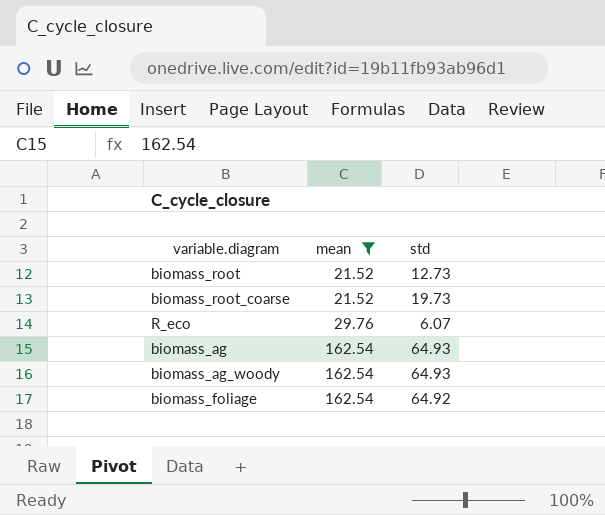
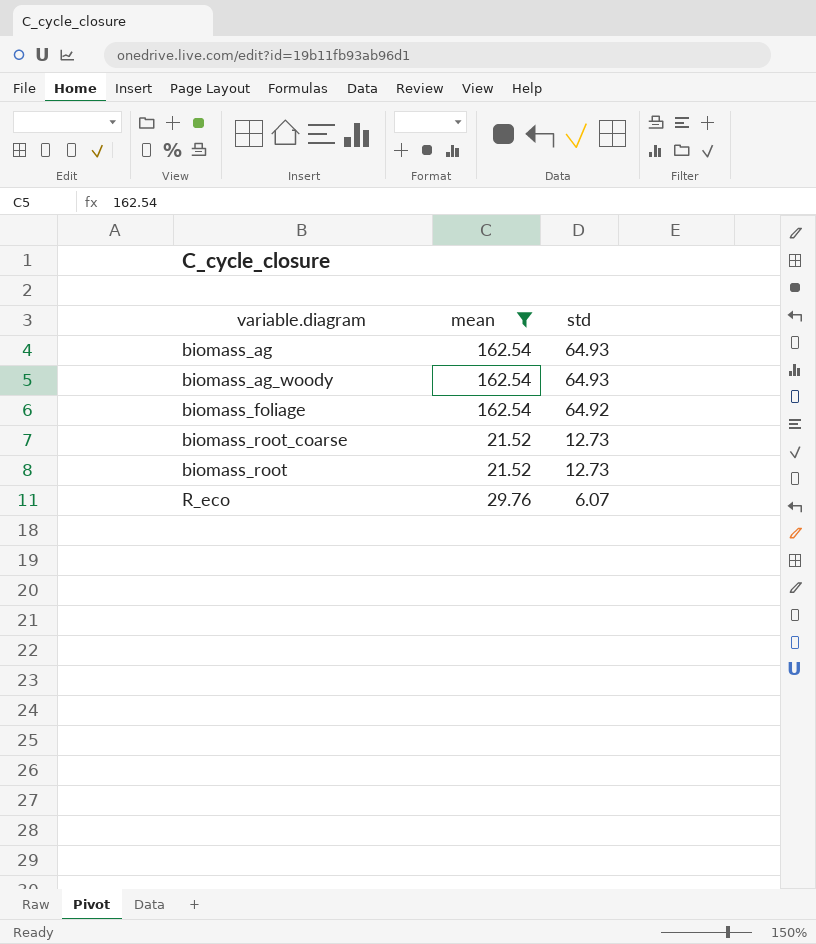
row order: mean ascending -> std descending
biomass_root_coarse | std: 19.73 -> 12.73

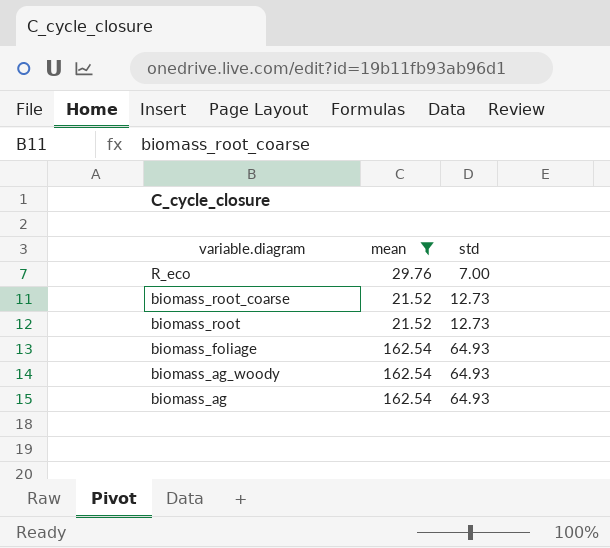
row order: std descending -> variable.diagram descending
R_eco | std: 6.07 -> 7.00
biomass_foliage | std: 64.92 -> 64.93

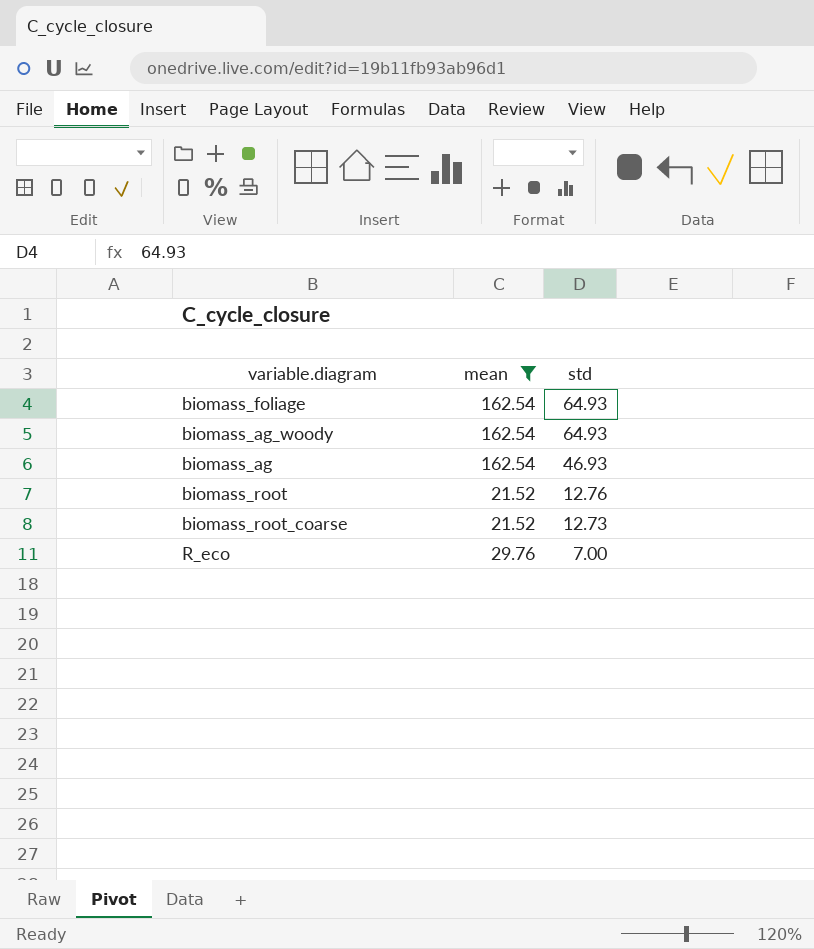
row order: variable.diagram descending -> std descending
biomass_ag | std: 64.93 -> 46.93
biomass_root | std: 12.73 -> 12.76

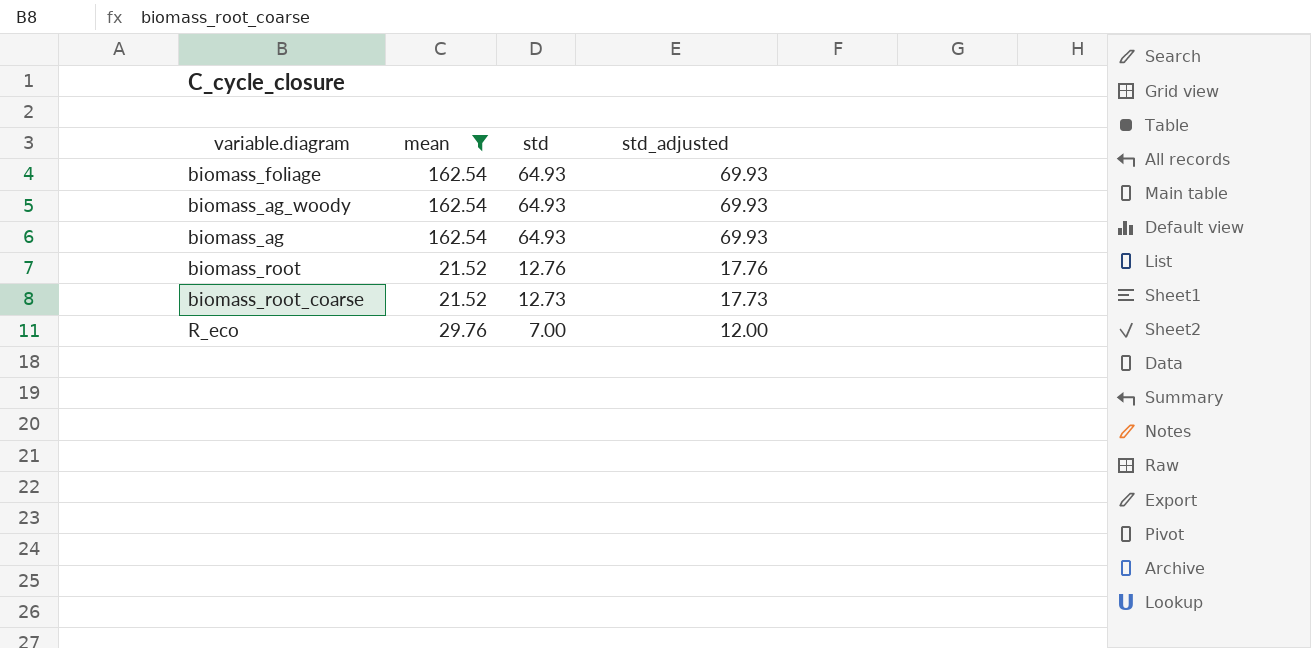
column std_adjusted | formula: none -> [std] + 5
biomass_ag | std: 46.93 -> 64.93

